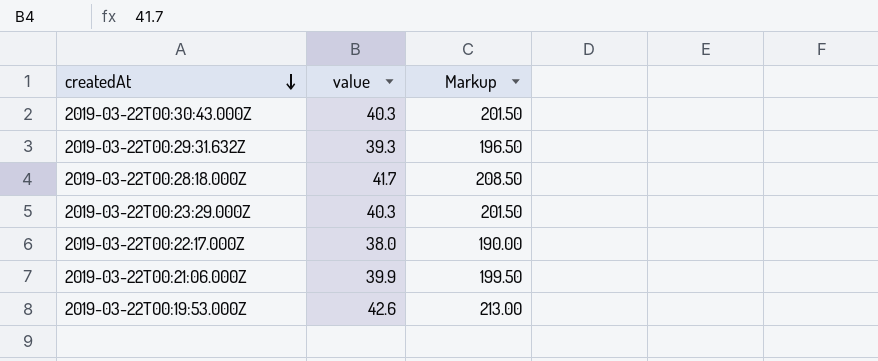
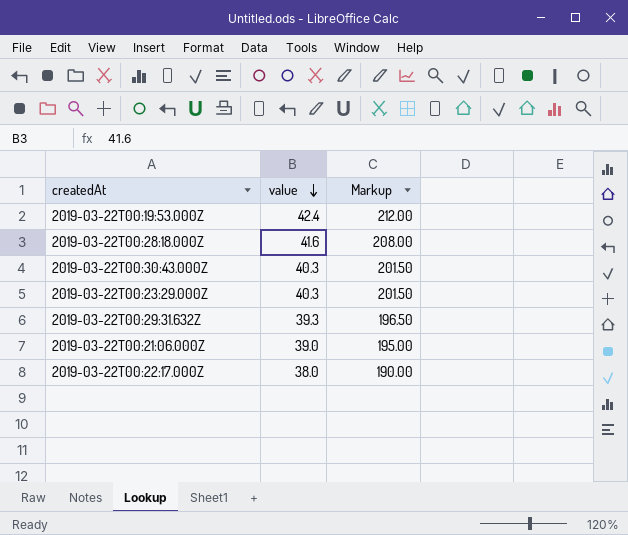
row order: createdAt descending -> value descending
2019-03-22T00:19:53.000Z | value: 42.6 -> 42.4
2019-03-22T00:19:53.000Z | Markup: 213.00 -> 212.00
2019-03-22T00:28:18.000Z | value: 41.7 -> 41.6
2019-03-22T00:28:18.000Z | Markup: 208.50 -> 208.00
2019-03-22T00:21:06.000Z | value: 39.9 -> 39.0
2019-03-22T00:21:06.000Z | Markup: 199.50 -> 195.00

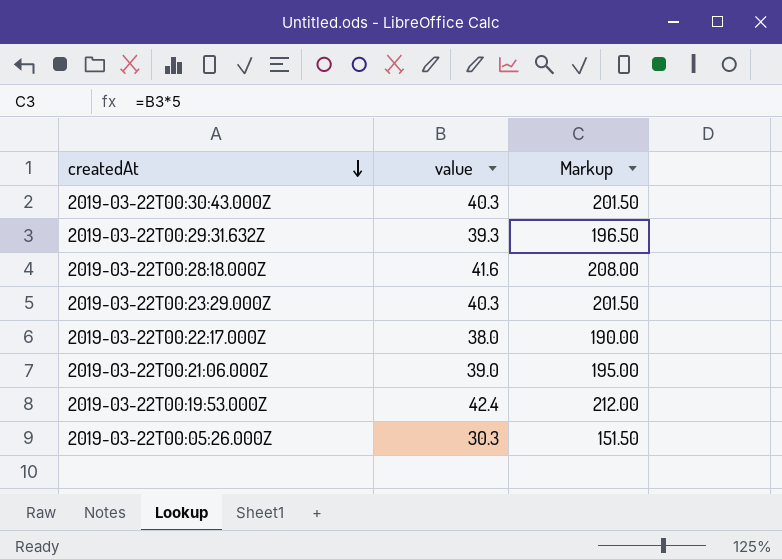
row order: value descending -> createdAt descending
row 2019-03-22T00:05:26.000Z: none -> 30.3 | 151.50

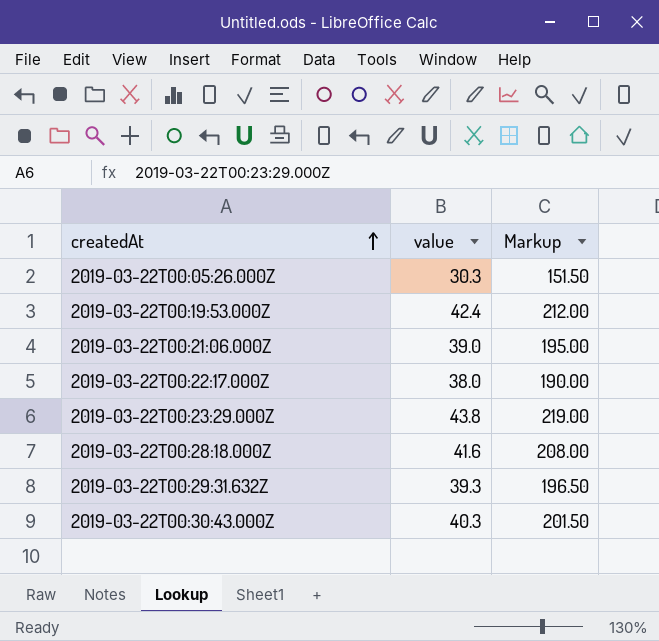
row order: createdAt descending -> createdAt ascending
2019-03-22T00:23:29.000Z | value: 40.3 -> 43.8
2019-03-22T00:23:29.000Z | Markup: 201.50 -> 219.00

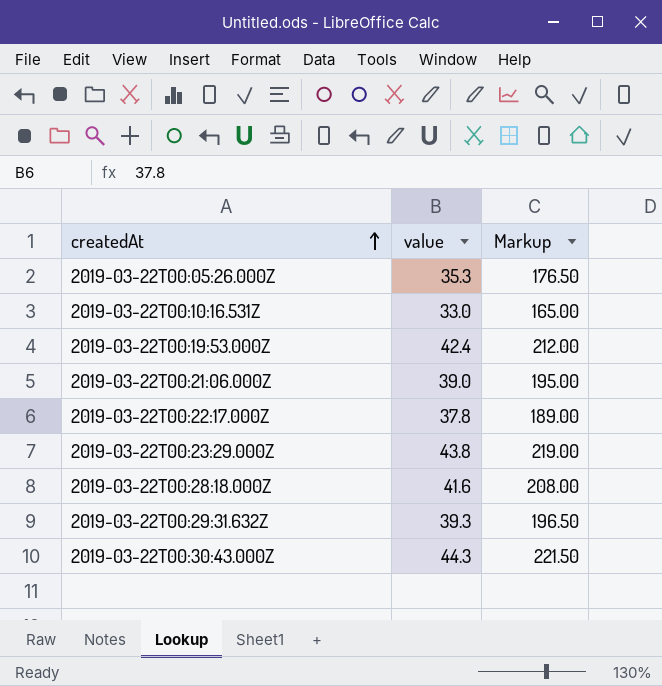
2019-03-22T00:05:26.000Z | value: 30.3 -> 35.3
2019-03-22T00:05:26.000Z | Markup: 151.50 -> 176.50
row 2019-03-22T00:10:16.531Z: none -> 33.0 | 165.00
2019-03-22T00:22:17.000Z | value: 38.0 -> 37.8
2019-03-22T00:22:17.000Z | Markup: 190.00 -> 189.00
2019-03-22T00:30:43.000Z | value: 40.3 -> 44.3
2019-03-22T00:30:43.000Z | Markup: 201.50 -> 221.50

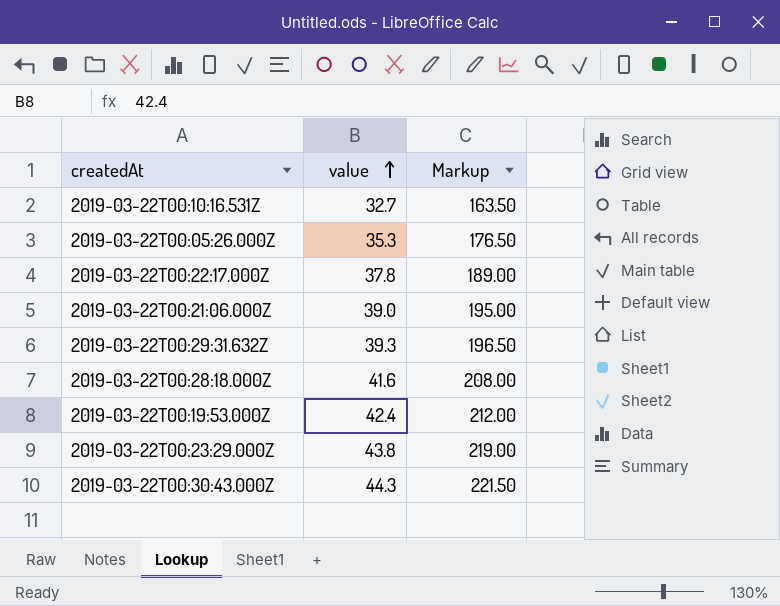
row order: createdAt ascending -> value ascending
2019-03-22T00:10:16.531Z | value: 33.0 -> 32.7
2019-03-22T00:10:16.531Z | Markup: 165.00 -> 163.50

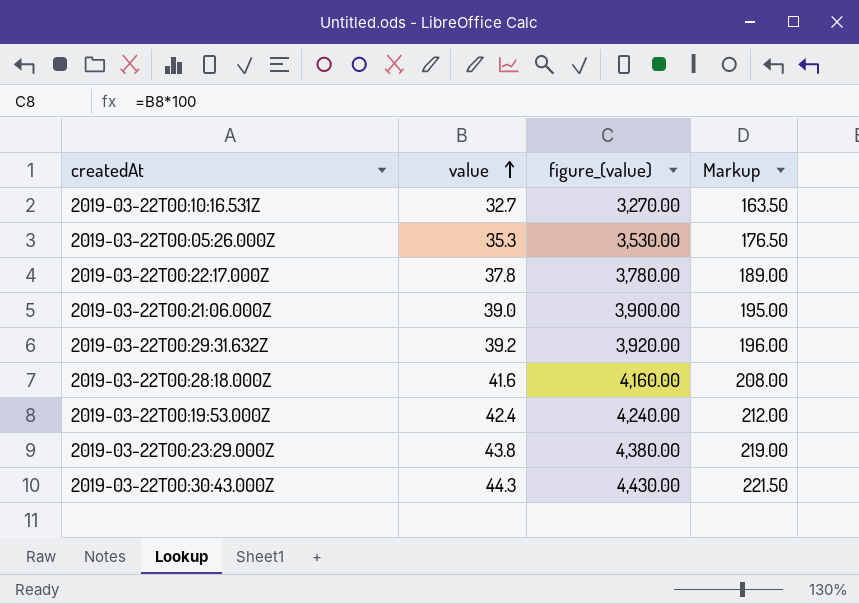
column figure_(value) | formula: none -> [value] * 100
2019-03-22T00:29:31.632Z | value: 39.3 -> 39.2
2019-03-22T00:29:31.632Z | Markup: 196.50 -> 196.00

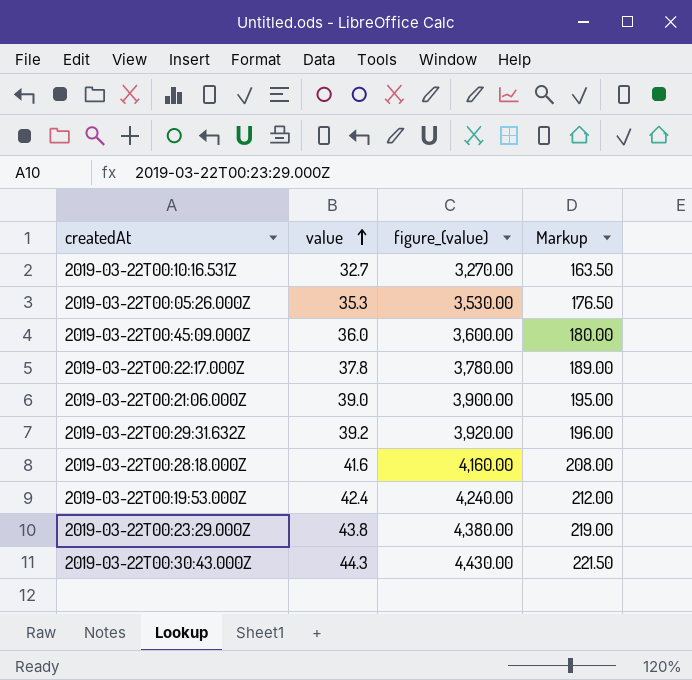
row 2019-03-22T00:45:09.000Z: none -> 36.0 | 3,600.00 | 180.00

